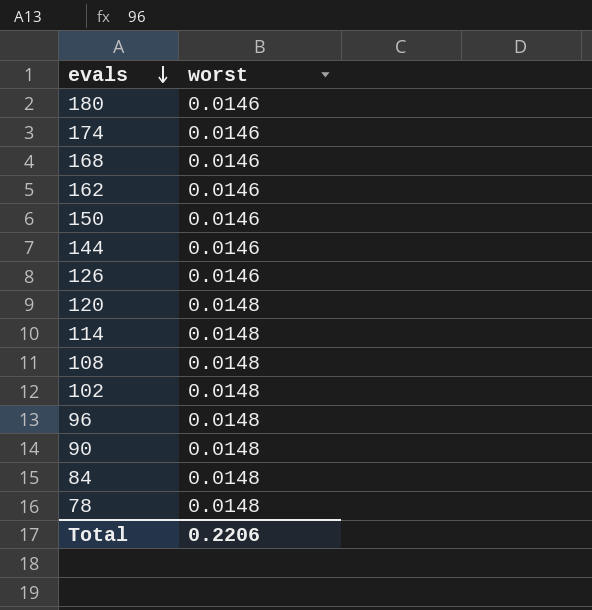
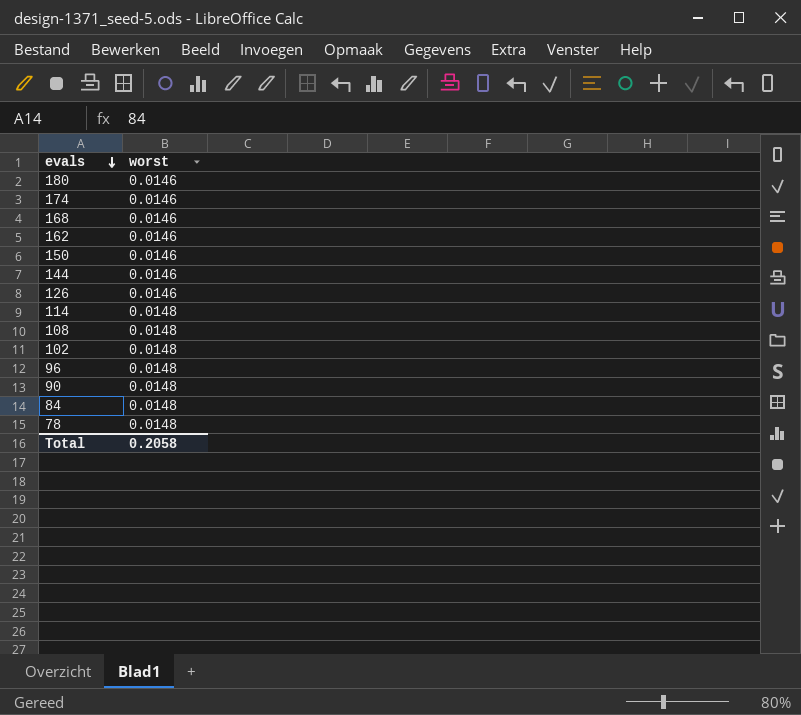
row 120: 0.0148 -> none
Total | worst: 0.2206 -> 0.2058

